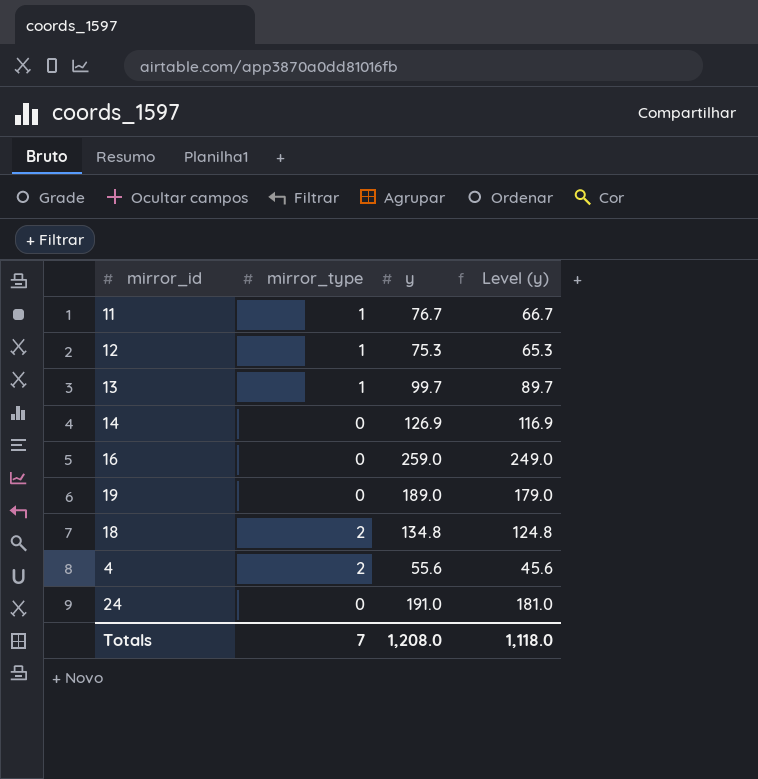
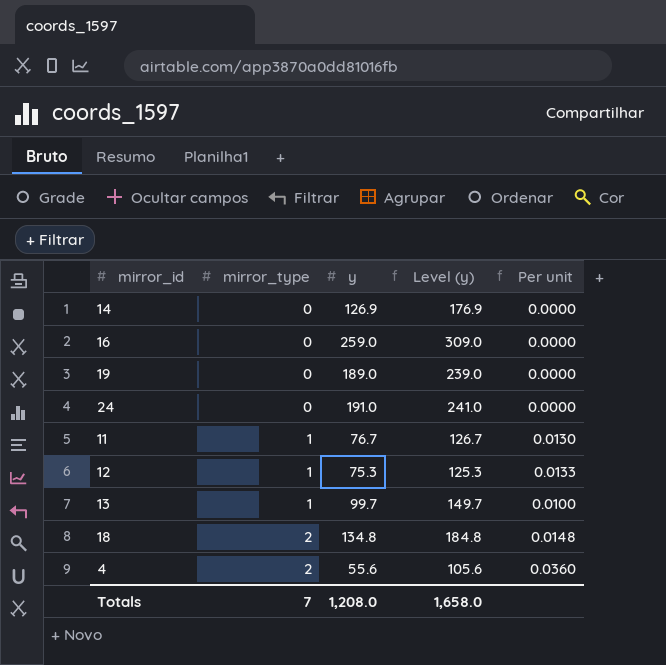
row order: none -> mirror_type ascending
column Level (y) | formula: [y] - 10 -> [y] + 50
column Per unit | formula: none -> [mirror_type] / [y]
Totals | Level (y): 1,118.0 -> 1,658.0

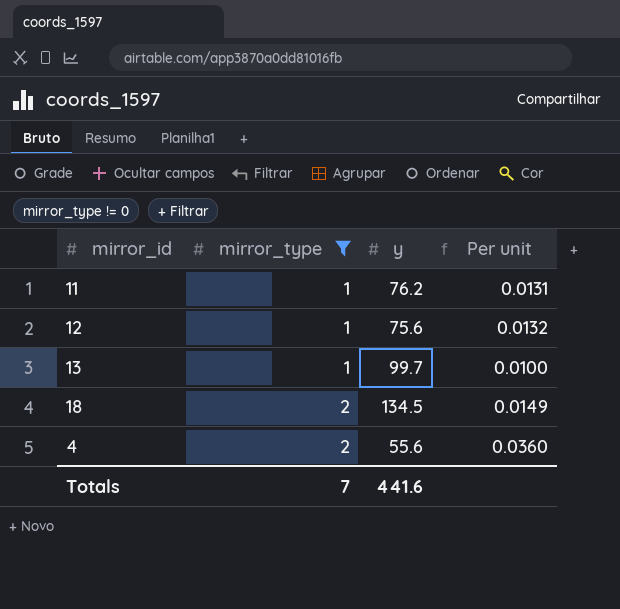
filter: none -> mirror_type != 0
column Level (y) | formula: [y] + 50 -> none
11 | y: 76.7 -> 76.2
11 | Per unit: 0.0130 -> 0.0131
12 | y: 75.3 -> 75.6
12 | Per unit: 0.0133 -> 0.0132
18 | y: 134.8 -> 134.5
18 | Per unit: 0.0148 -> 0.0149
Totals | y: 1,208.0 -> 441.6

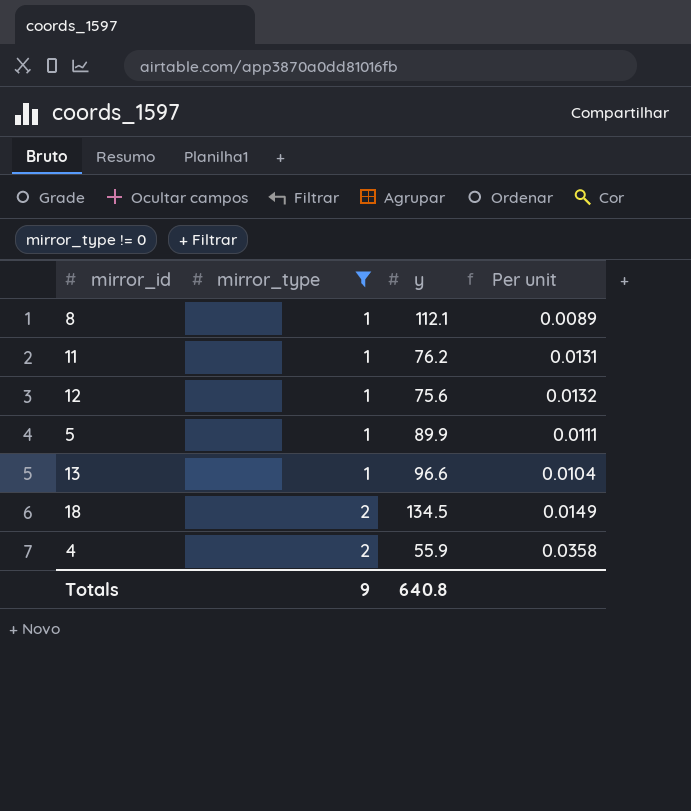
row 8: none -> 1 | 112.1 | 0.0089
row 5: none -> 1 | 89.9 | 0.0111
13 | y: 99.7 -> 96.6
13 | Per unit: 0.0100 -> 0.0104
4 | y: 55.6 -> 55.9
4 | Per unit: 0.0360 -> 0.0358
Totals | mirror_type: 7 -> 9
Totals | y: 441.6 -> 640.8

